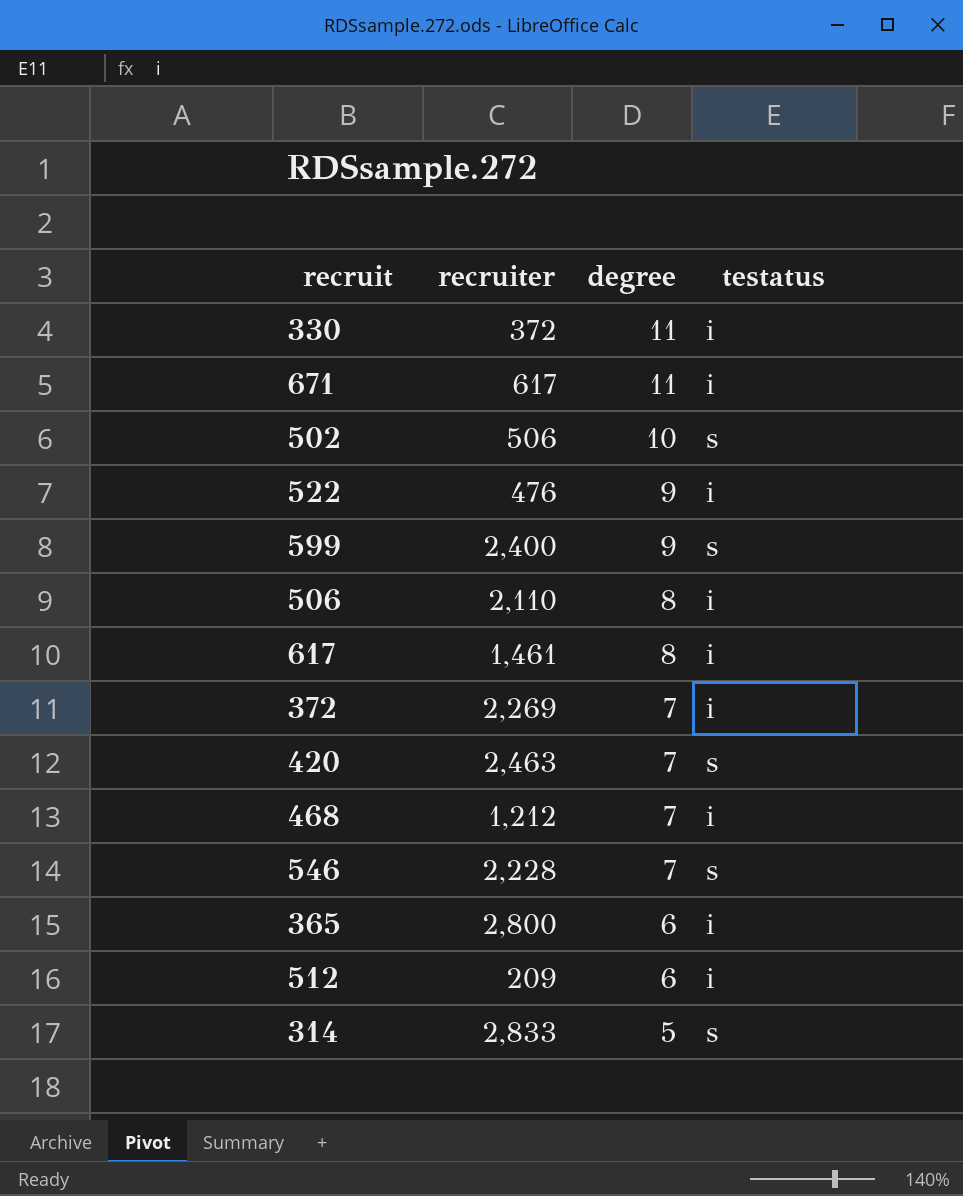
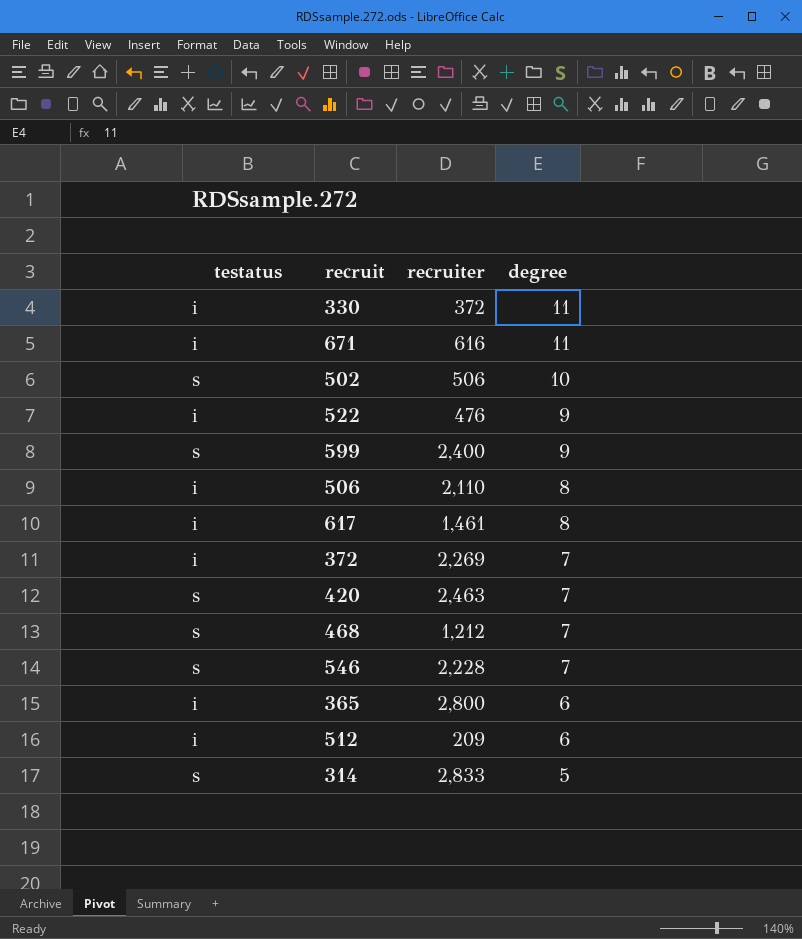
column testatus | position: 4 -> 1
671 | recruiter: 617 -> 616
468 | testatus: i -> s

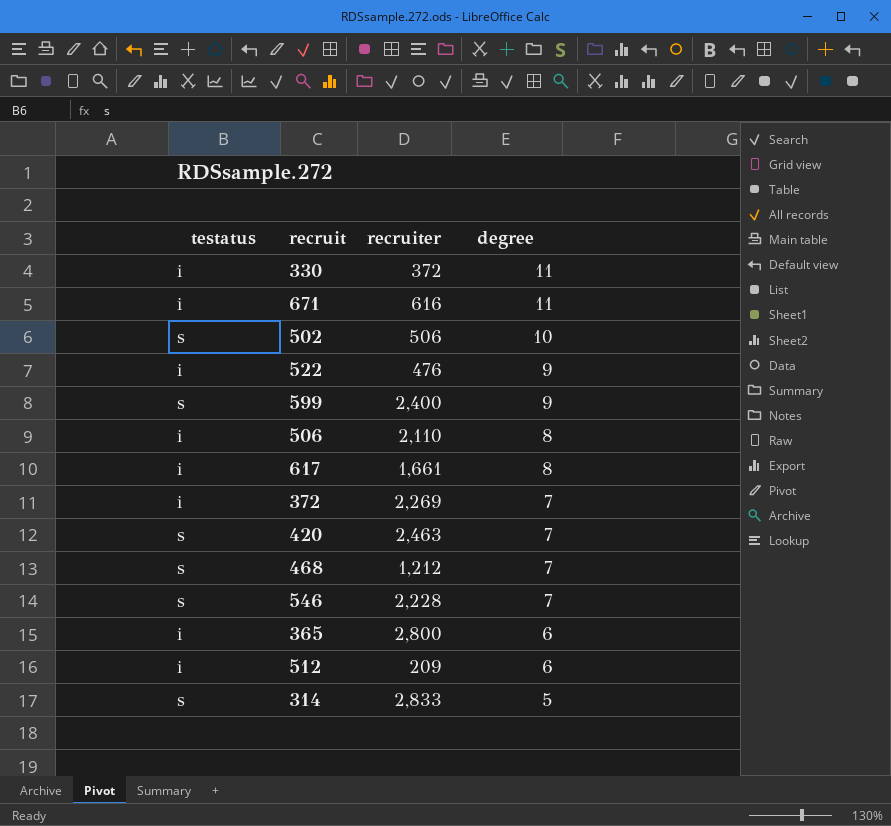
617 | recruiter: 1,461 -> 1,661

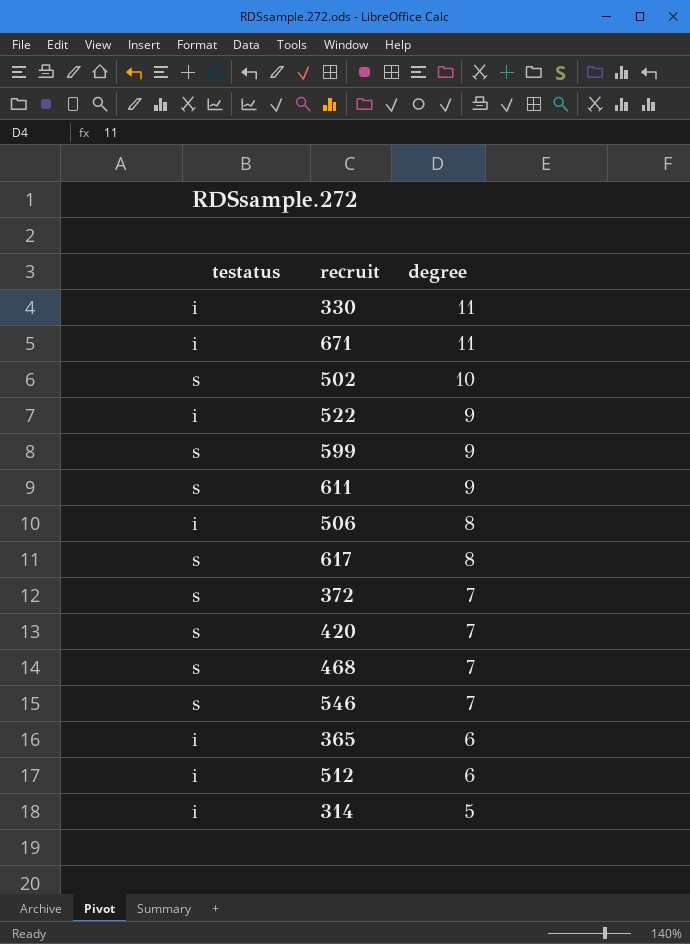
column recruiter | position: 3 -> none
row 611: none -> s | 9
617 | testatus: i -> s
372 | testatus: i -> s
314 | testatus: s -> i

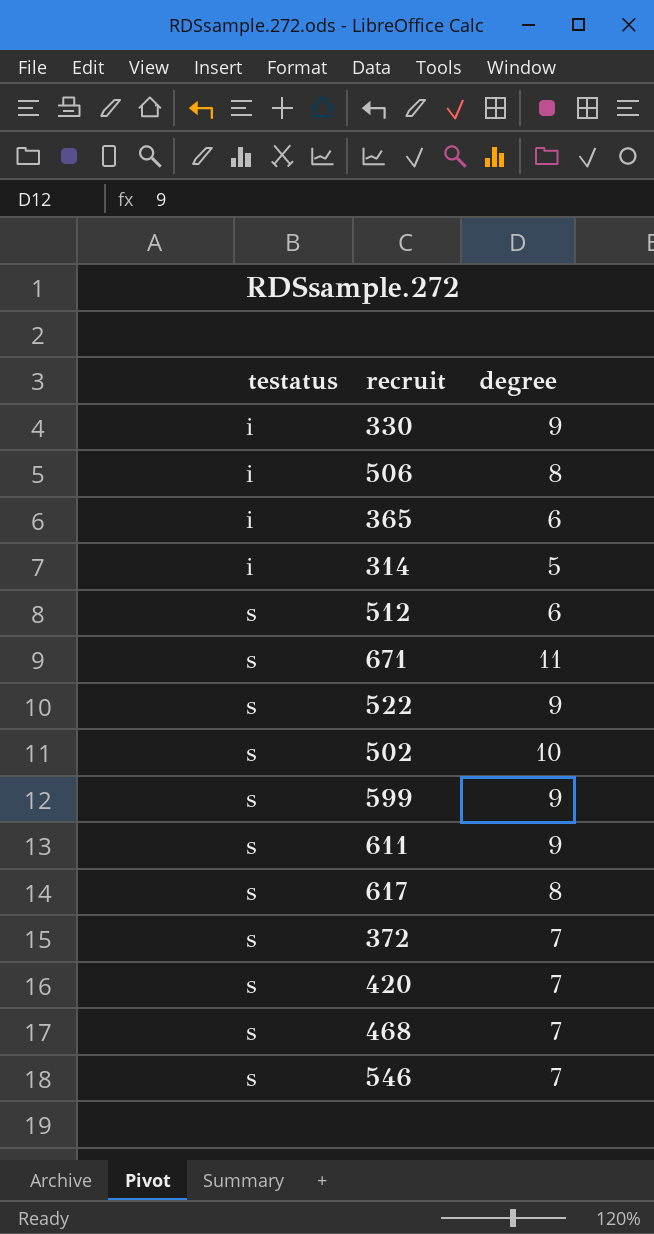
row order: degree descending -> testatus ascending
330 | degree: 11 -> 9
512 | testatus: i -> s
671 | testatus: i -> s
522 | testatus: i -> s

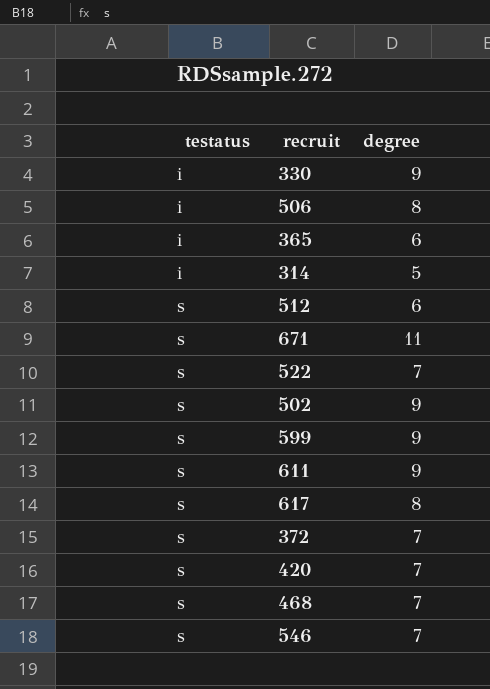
522 | degree: 9 -> 7
502 | degree: 10 -> 9

